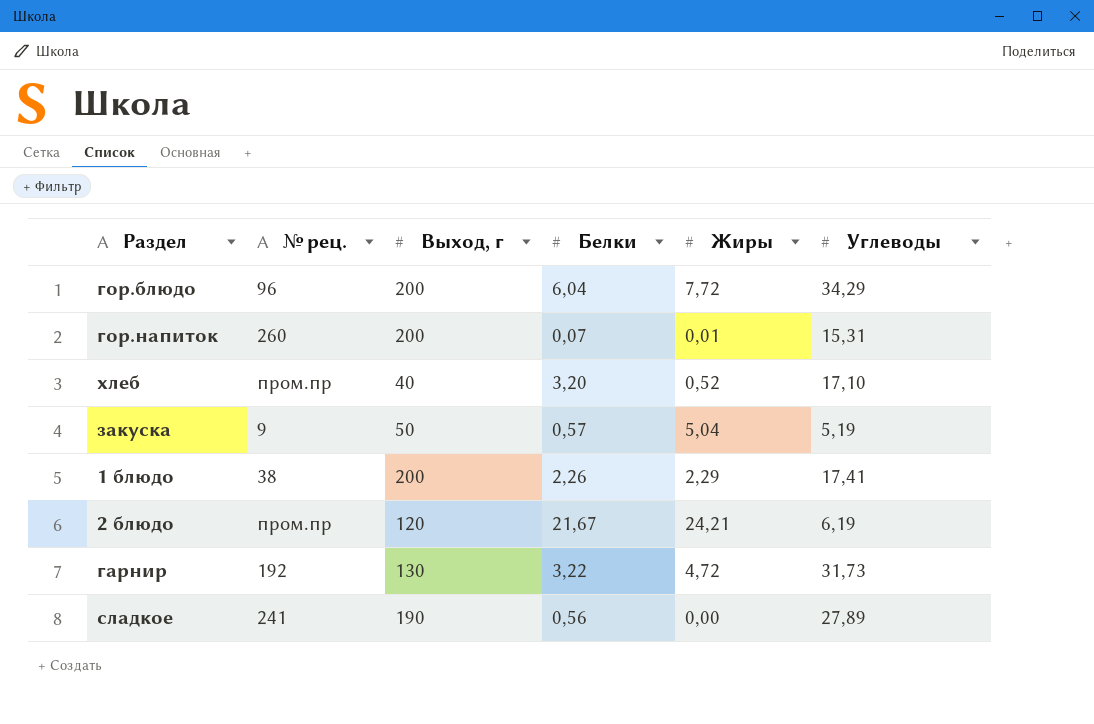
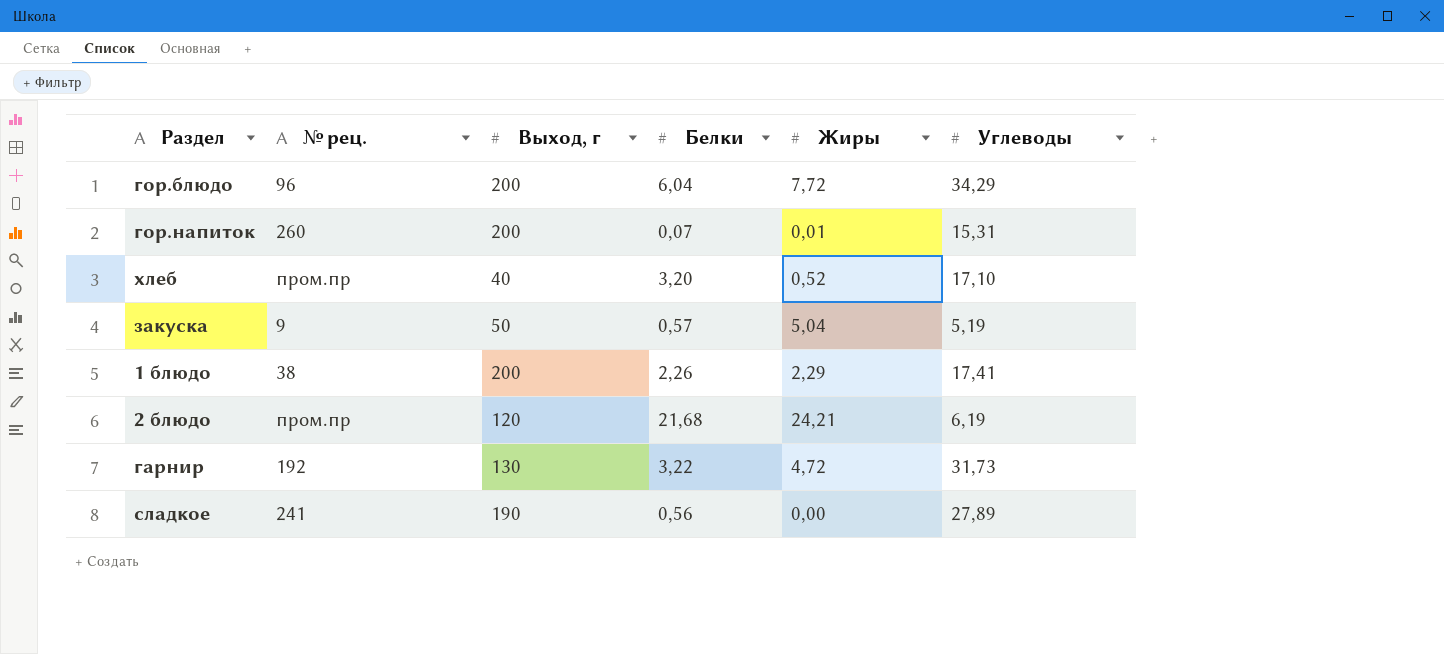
2 блюдо | Белки: 21,67 -> 21,68

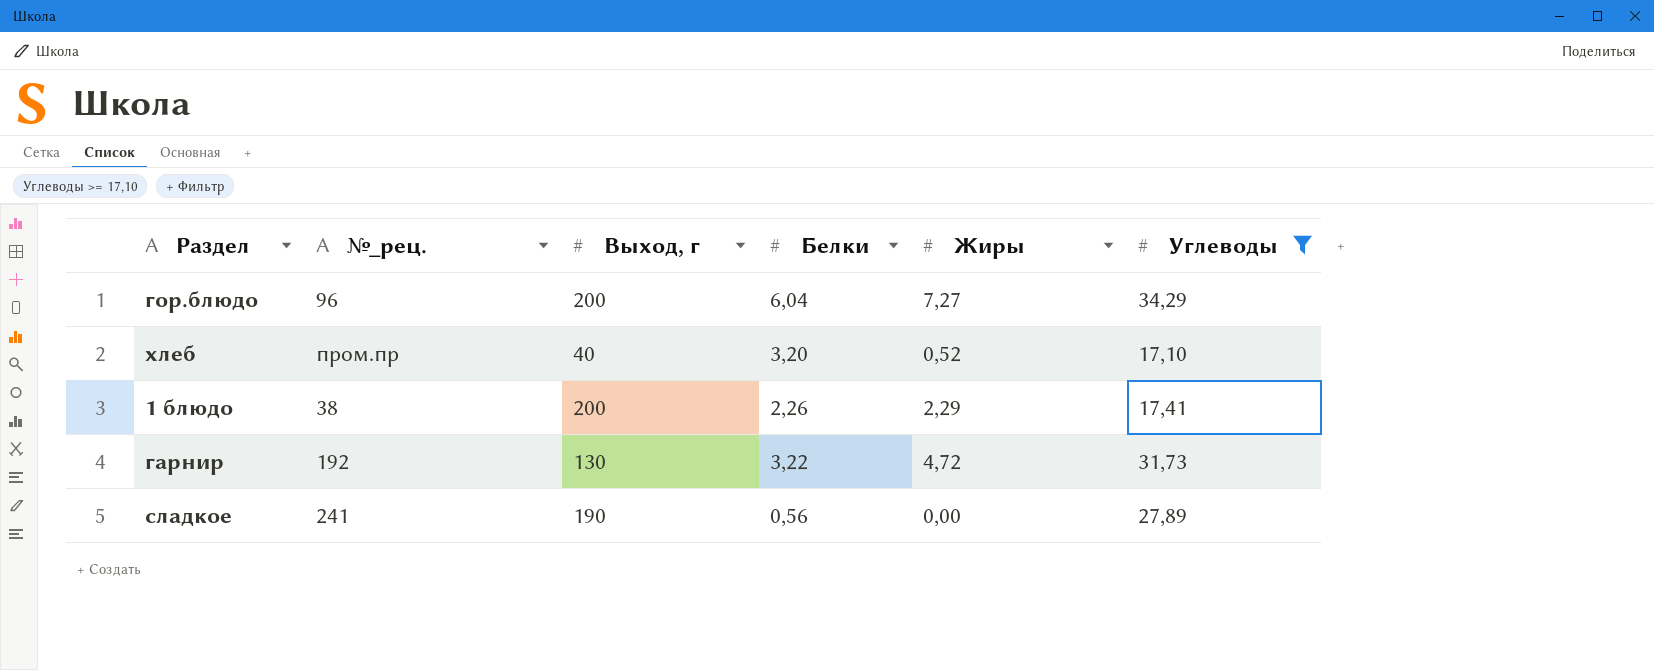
filter: none -> Углеводы >= 17,10
column name: № рец. -> №_рец.
гор.блюдо | Жиры: 7,72 -> 7,27

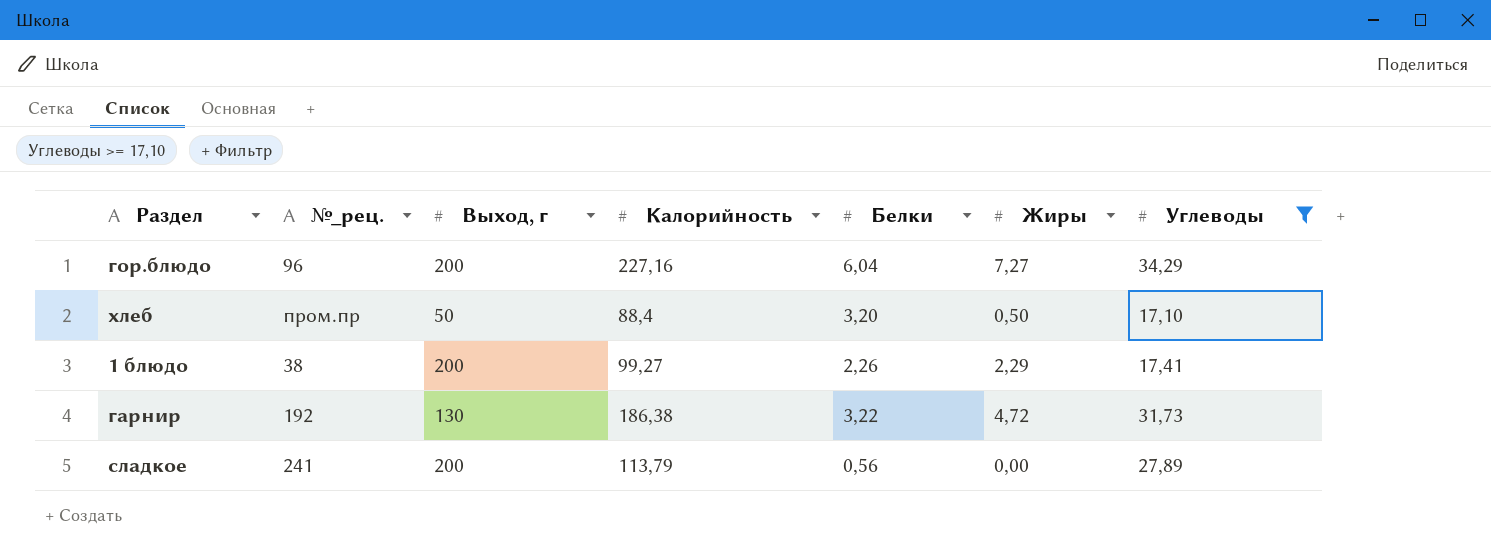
column Калорийность | position: none -> 4
хлеб | Выход, г: 40 -> 50
хлеб | Жиры: 0,52 -> 0,50
сладкое | Выход, г: 190 -> 200

